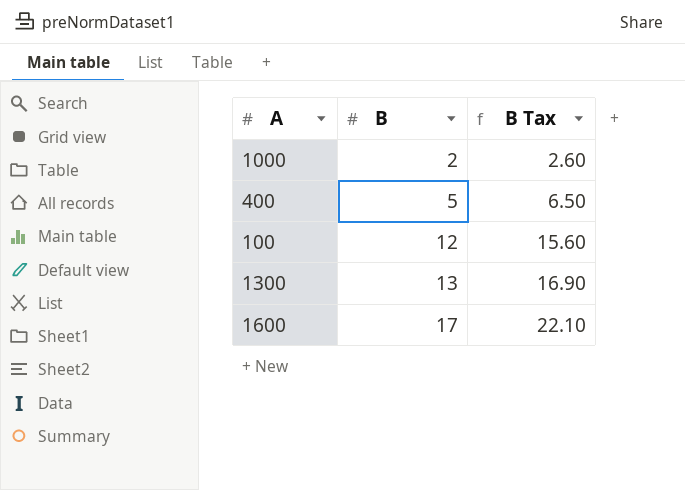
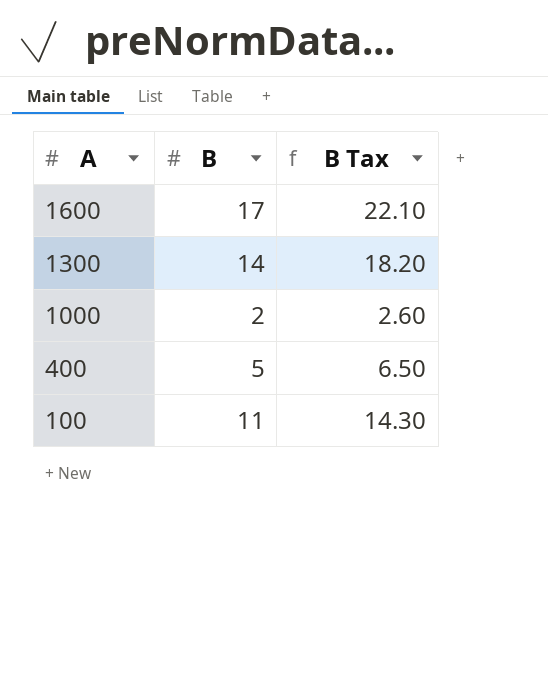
row order: B ascending -> A descending
1300 | B: 13 -> 14
1300 | B Tax: 16.90 -> 18.20
100 | B: 12 -> 11
100 | B Tax: 15.60 -> 14.30

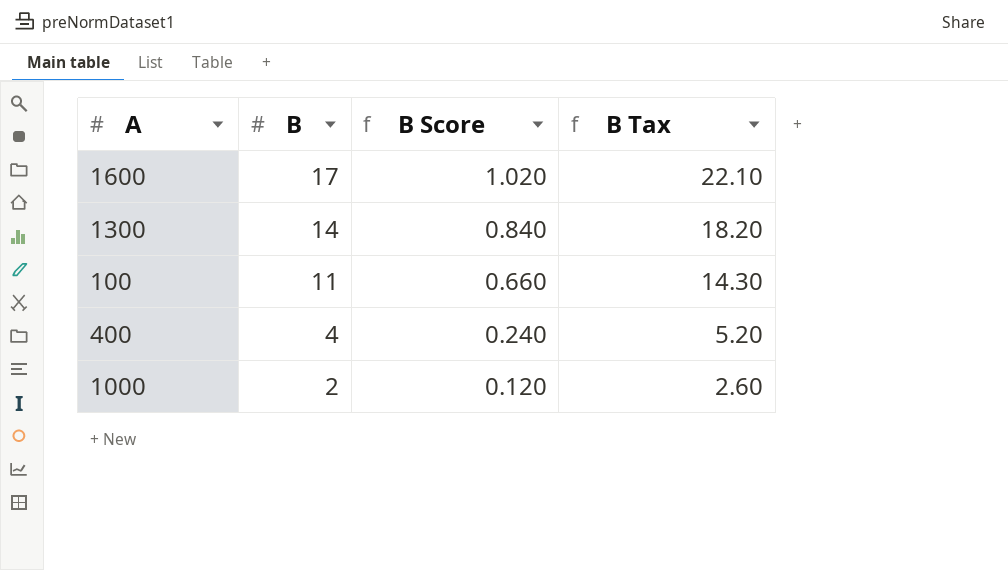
row order: A descending -> B descending
column B Score | formula: none -> [B] * 0.06
400 | B: 5 -> 4
400 | B Tax: 6.50 -> 5.20

